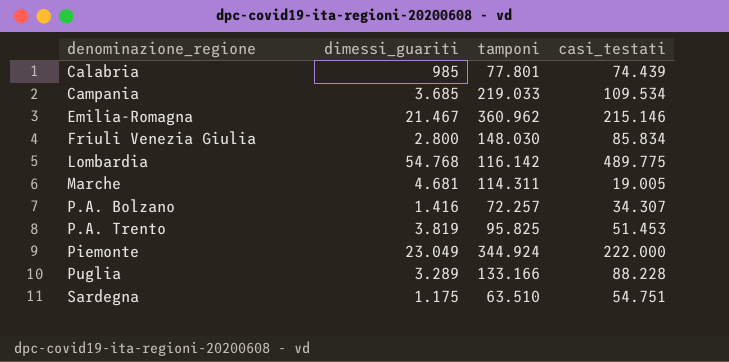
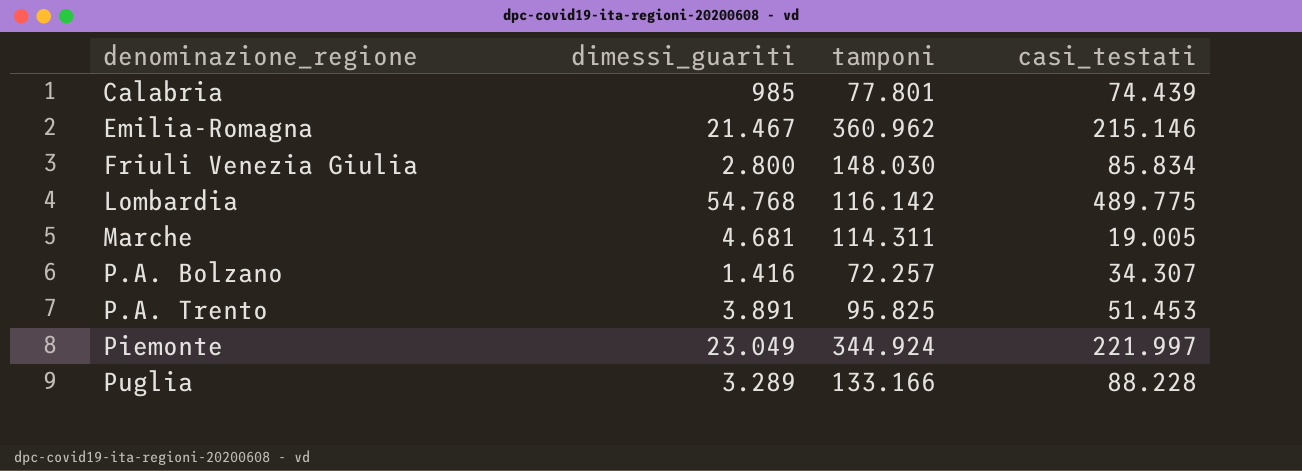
row Campania: 3.685 | 219.033 | 109.534 -> none
row Sardegna: 1.175 | 63.510 | 54.751 -> none
P.A. Trento | dimessi_guariti: 3.819 -> 3.891
Piemonte | casi_testati: 222.000 -> 221.997

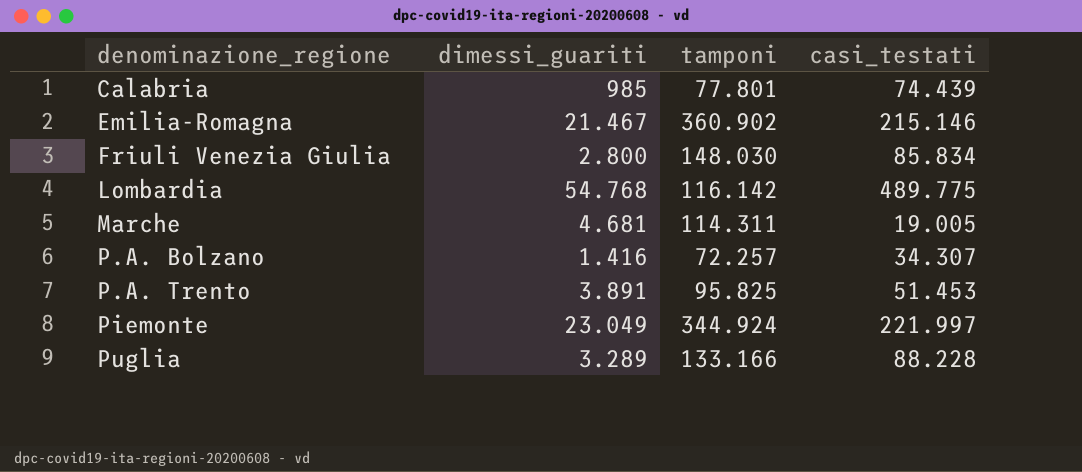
Emilia-Romagna | tamponi: 360.962 -> 360.902

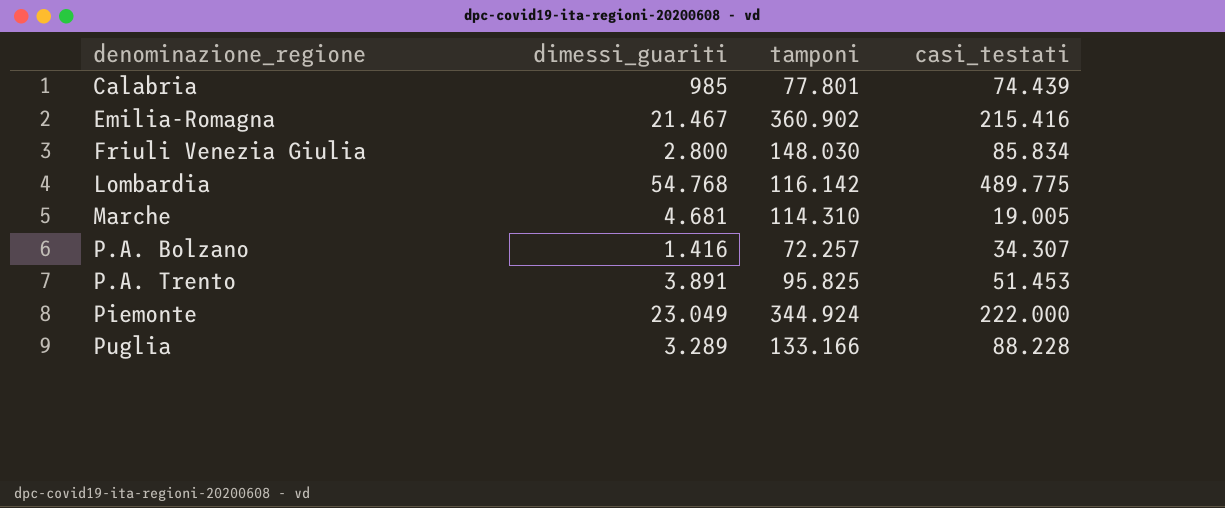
Emilia-Romagna | casi_testati: 215.146 -> 215.416
Marche | tamponi: 114.311 -> 114.310
Piemonte | casi_testati: 221.997 -> 222.000

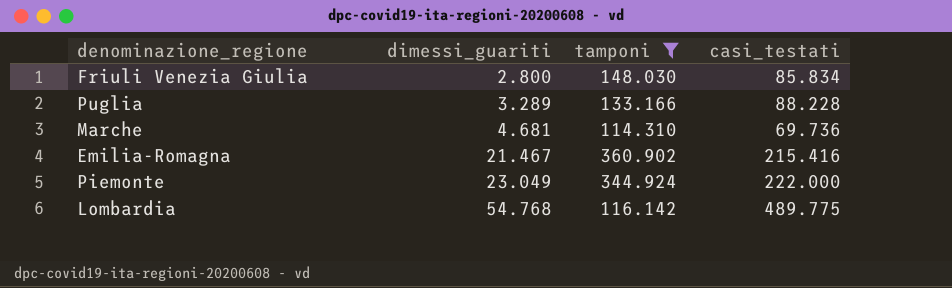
filter: none -> tamponi >= 114.310
row order: denominazione_regione ascending -> dimessi_guariti ascending
Marche | casi_testati: 19.005 -> 69.736

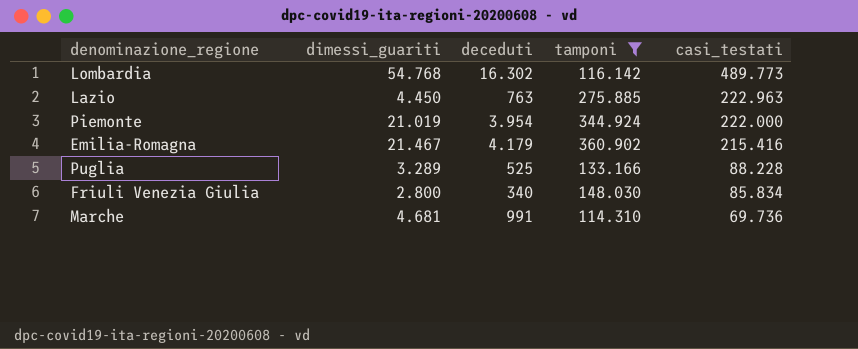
row order: dimessi_guariti ascending -> casi_testati descending
column deceduti | position: none -> 3
Lombardia | casi_testati: 489.775 -> 489.773
row Lazio: none -> 4.450 | 763 | 275.885 | 222.963
Piemonte | dimessi_guariti: 23.049 -> 21.019

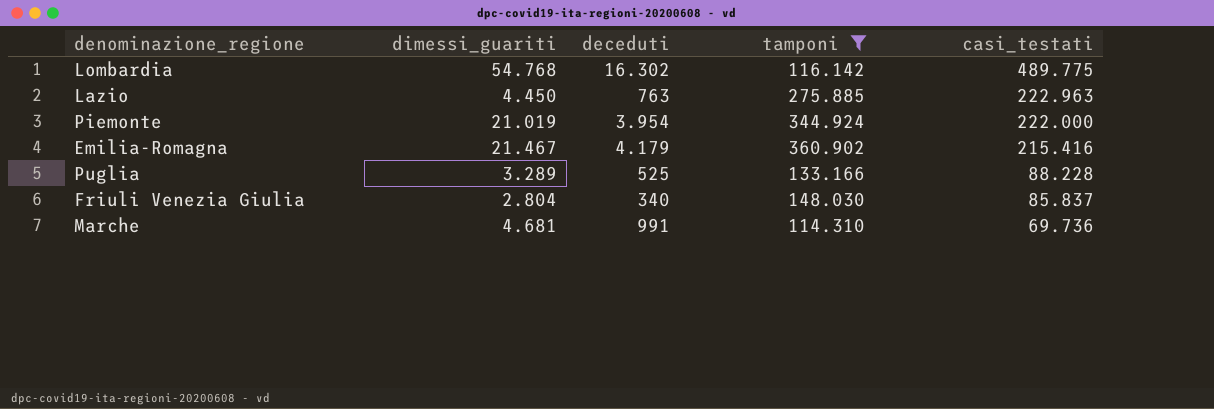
Lombardia | casi_testati: 489.773 -> 489.775
Friuli Venezia Giulia | dimessi_guariti: 2.800 -> 2.804
Friuli Venezia Giulia | casi_testati: 85.834 -> 85.837

